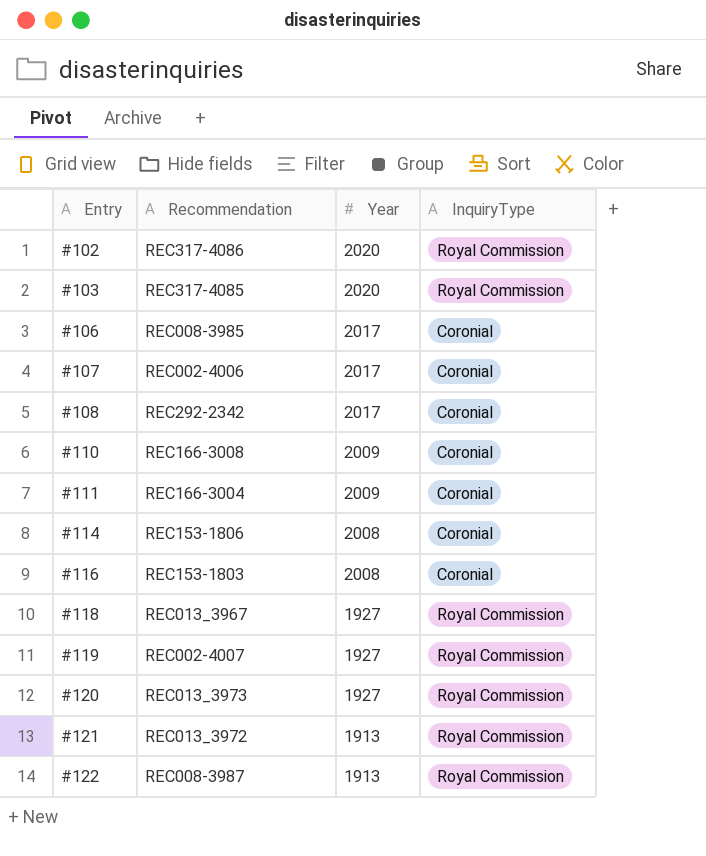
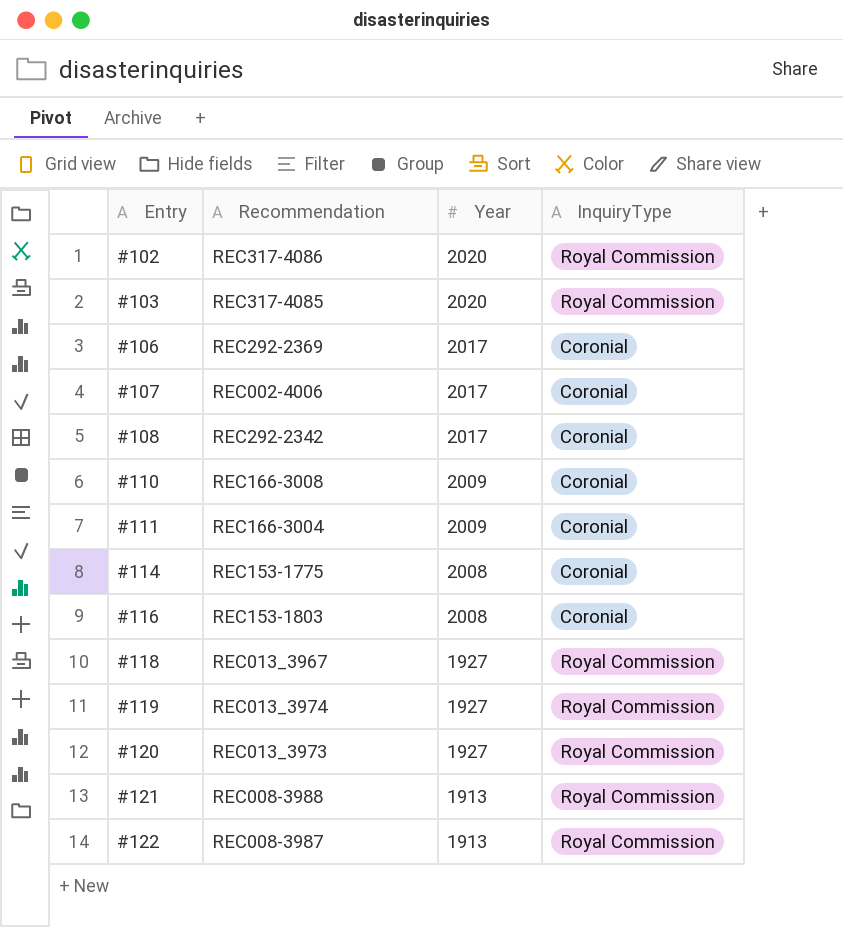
#106 | Recommendation: REC008-3985 -> REC292-2369
#114 | Recommendation: REC153-1806 -> REC153-1775
#119 | Recommendation: REC002-4007 -> REC013_3974
#121 | Recommendation: REC013_3972 -> REC008-3988

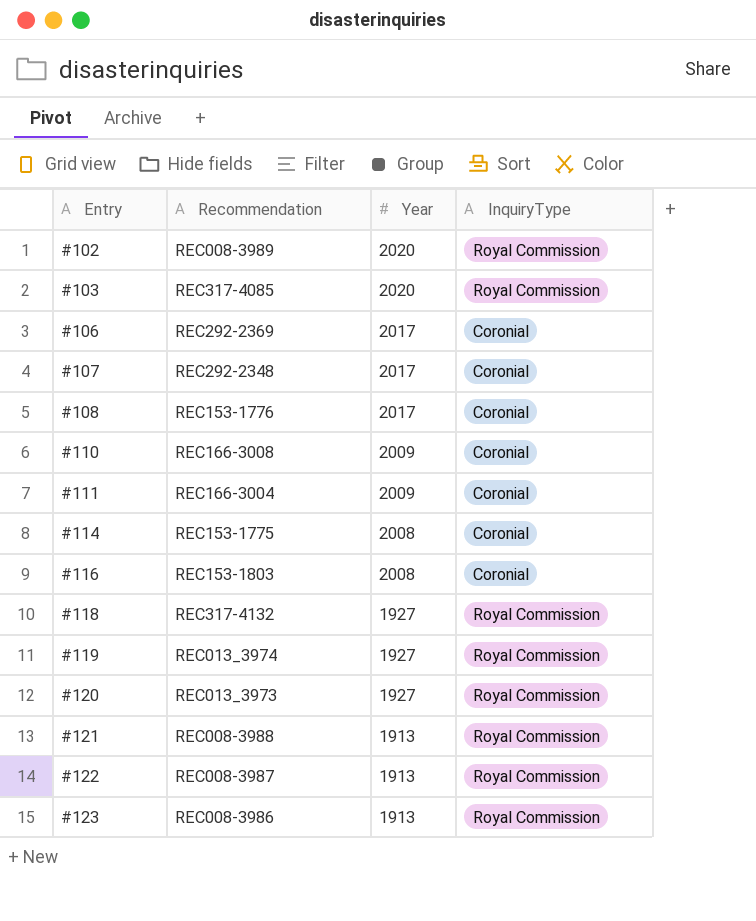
#102 | Recommendation: REC317-4086 -> REC008-3989
#107 | Recommendation: REC002-4006 -> REC292-2348
#108 | Recommendation: REC292-2342 -> REC153-1776
#118 | Recommendation: REC013_3967 -> REC317-4132
row #123: none -> REC008-3986 | 1913 | Royal Commission

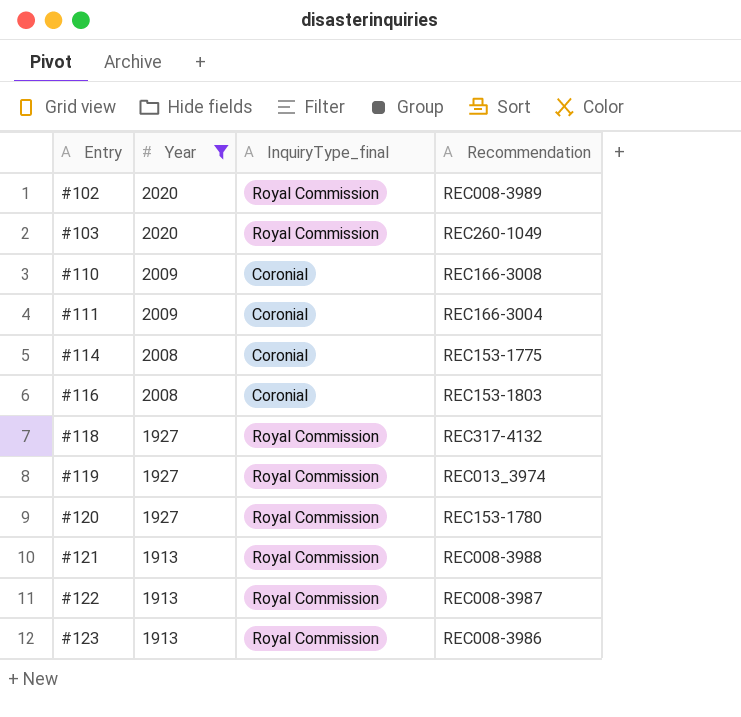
filter: none -> Year != 2017
column name: InquiryType -> InquiryType_final
column Recommendation | position: 2 -> 4
#103 | Recommendation: REC317-4085 -> REC260-1049
#120 | Recommendation: REC013_3973 -> REC153-1780

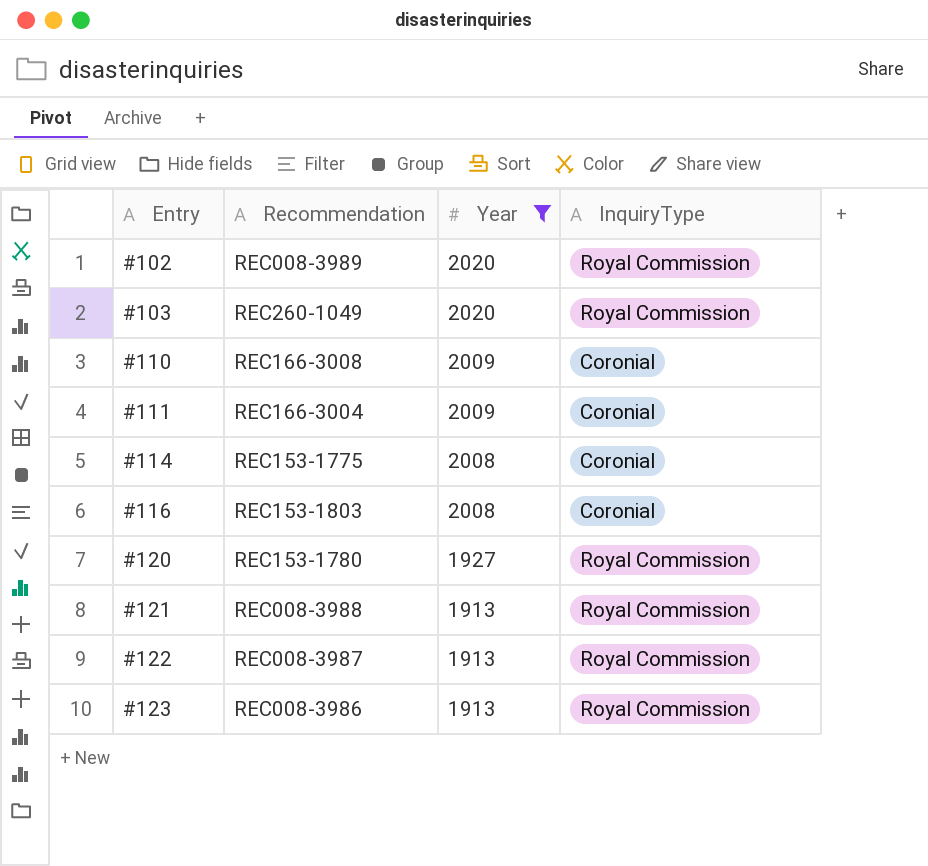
column Recommendation | position: 4 -> 2
column name: InquiryType_final -> InquiryType
row #118: 1927 | Royal Commission | REC317-4132 -> none
row #119: 1927 | Royal Commission | REC013_3974 -> none

